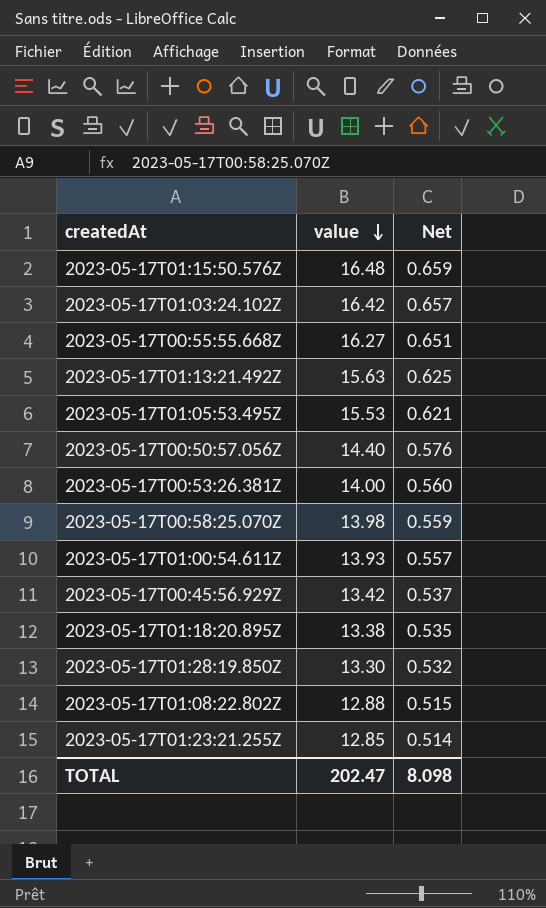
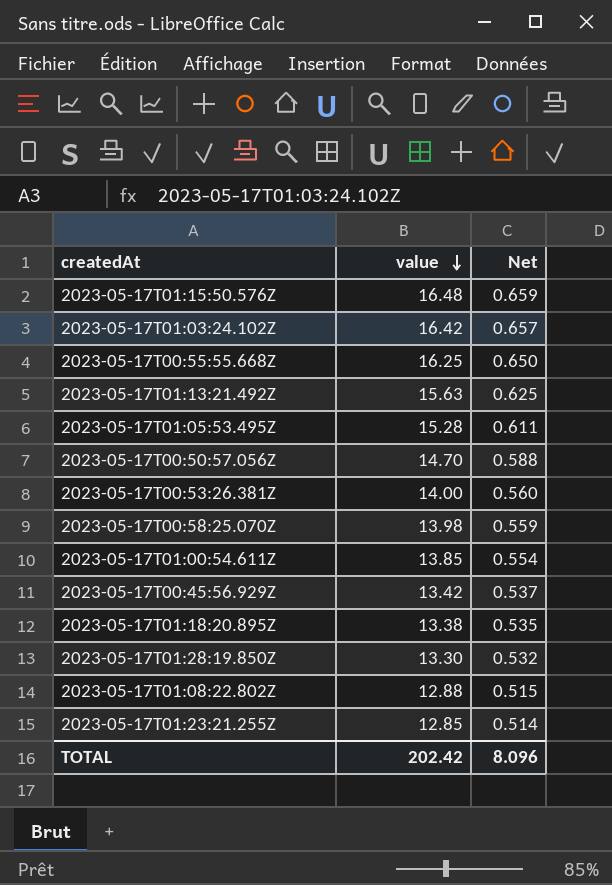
2023-05-17T00:55:55.668Z | value: 16.27 -> 16.25
2023-05-17T00:55:55.668Z | Net: 0.651 -> 0.650
2023-05-17T01:05:53.495Z | value: 15.53 -> 15.28
2023-05-17T01:05:53.495Z | Net: 0.621 -> 0.611
2023-05-17T00:50:57.056Z | value: 14.40 -> 14.70
2023-05-17T00:50:57.056Z | Net: 0.576 -> 0.588
2023-05-17T01:00:54.611Z | value: 13.93 -> 13.85
2023-05-17T01:00:54.611Z | Net: 0.557 -> 0.554
TOTAL | value: 202.47 -> 202.42
TOTAL | Net: 8.098 -> 8.096

